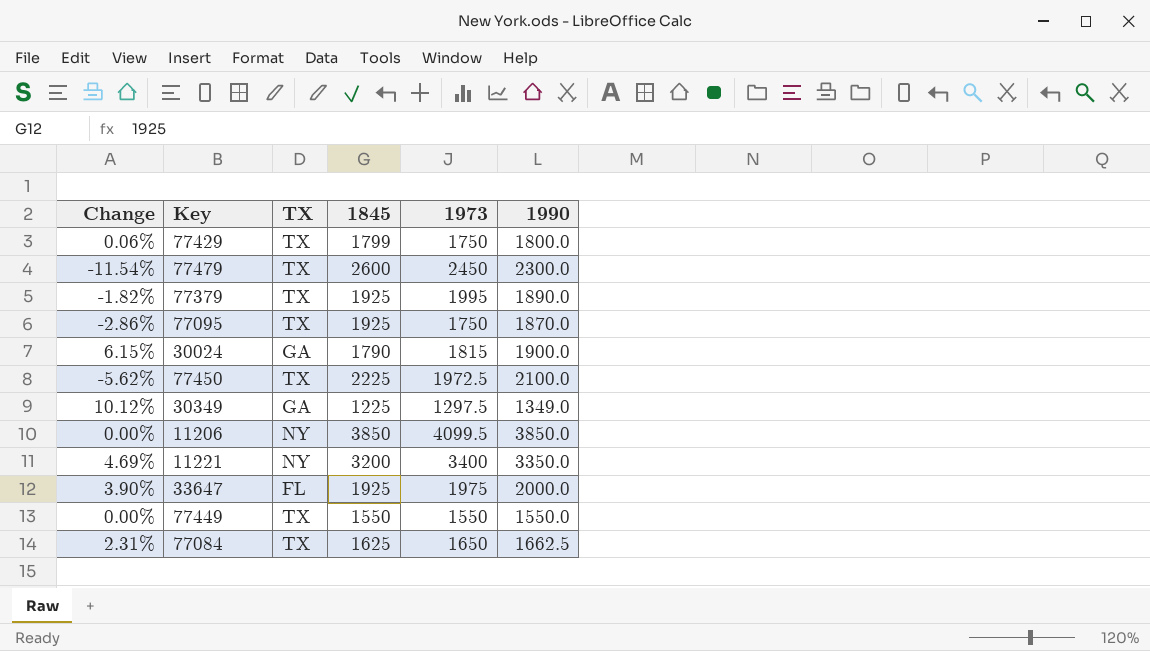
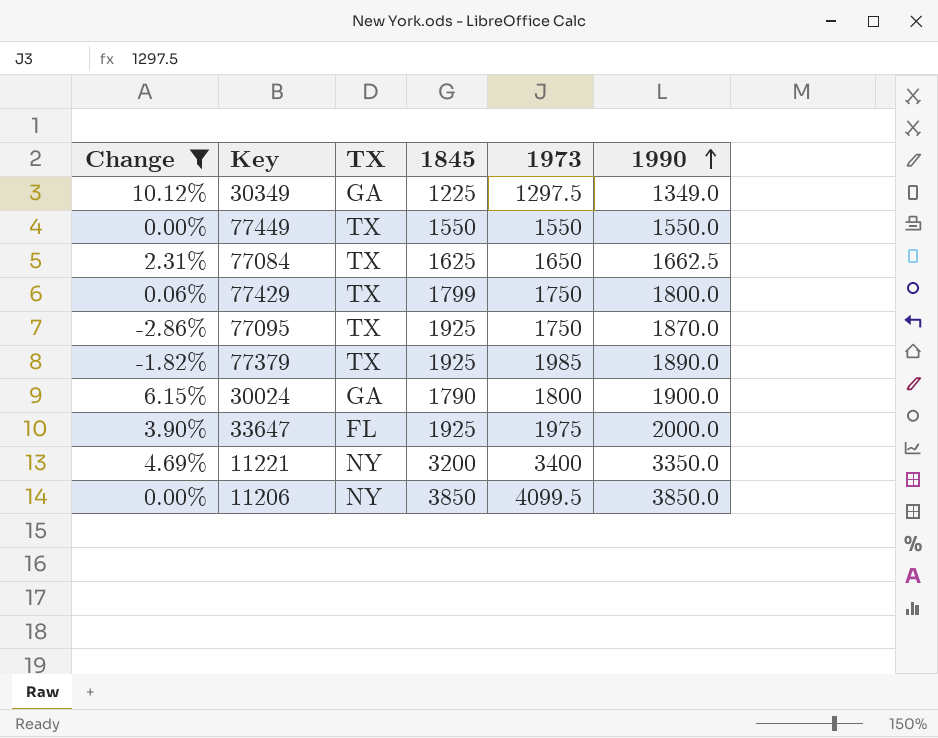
filter: none -> Change >= -2.86%
row order: none -> 1990 ascending
77379 | 1973: 1995 -> 1985
30024 | 1973: 1815 -> 1800

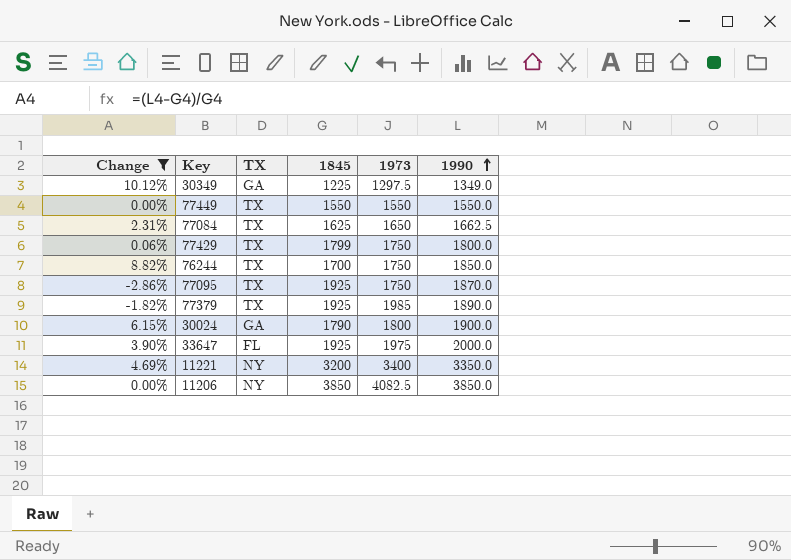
row 76244: none -> 8.82% | TX | 1700 | 1750 | 1850.0
11206 | 1973: 4099.5 -> 4082.5

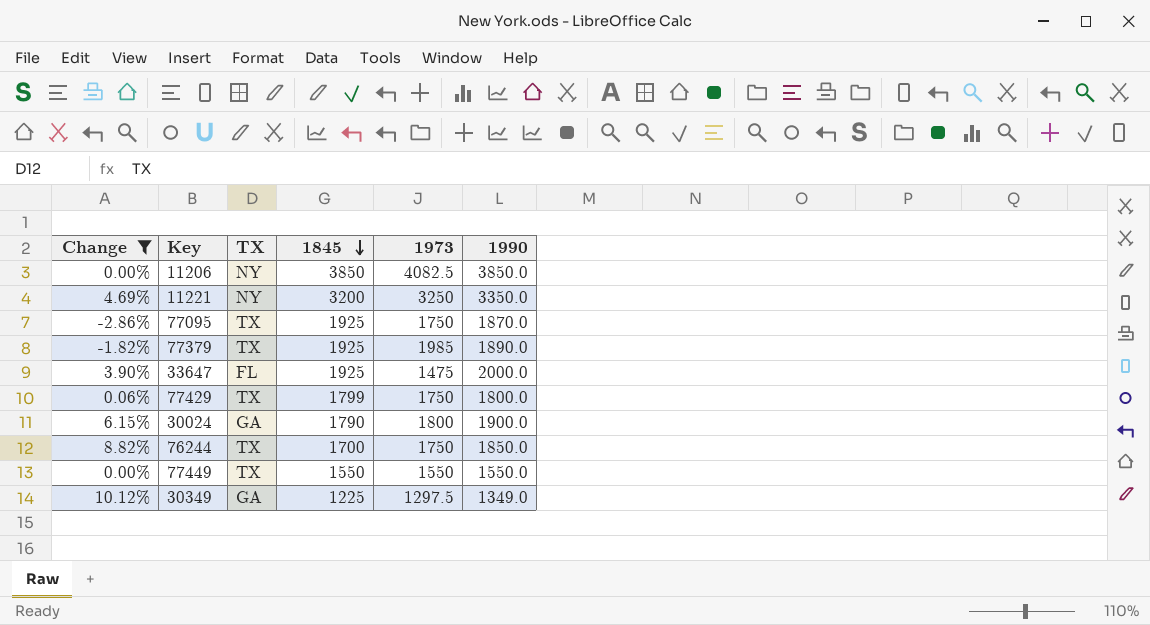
row order: 1990 ascending -> 1845 descending
row 77084: 2.31% | TX | 1625 | 1650 | 1662.5 -> none
11221 | 1973: 3400 -> 3250
33647 | 1973: 1975 -> 1475

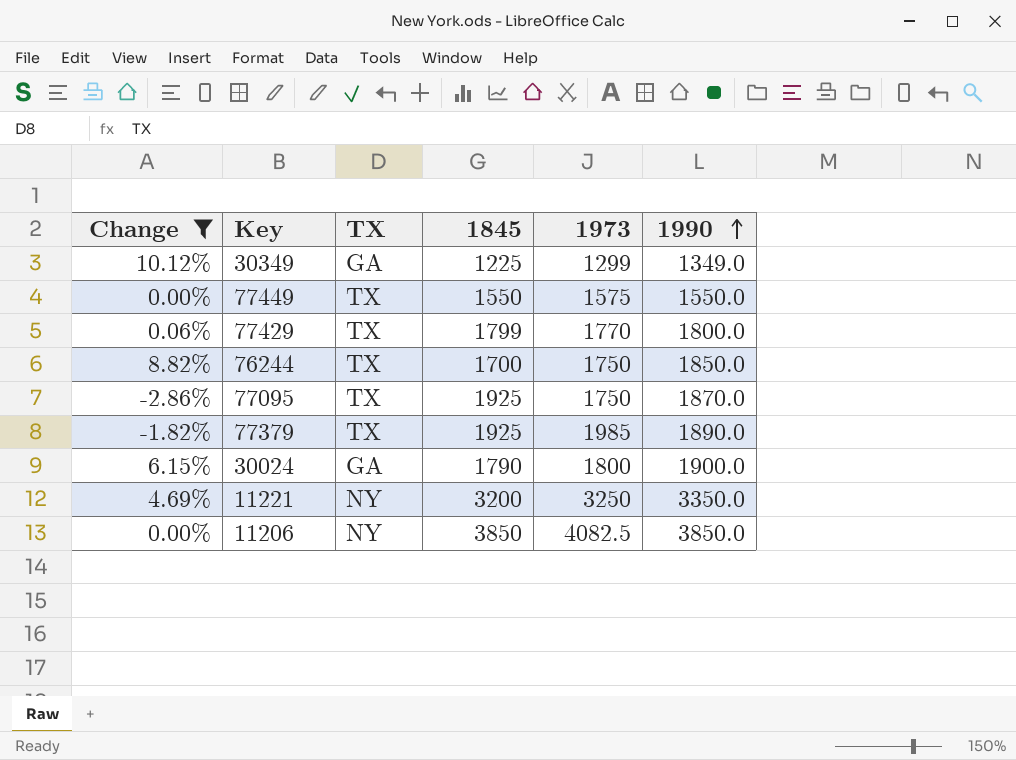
row order: 1845 descending -> 1990 ascending
row 33647: 3.90% | FL | 1925 | 1475 | 2000.0 -> none
30349 | 1973: 1297.5 -> 1299
77449 | 1973: 1550 -> 1575
77429 | 1973: 1750 -> 1770

